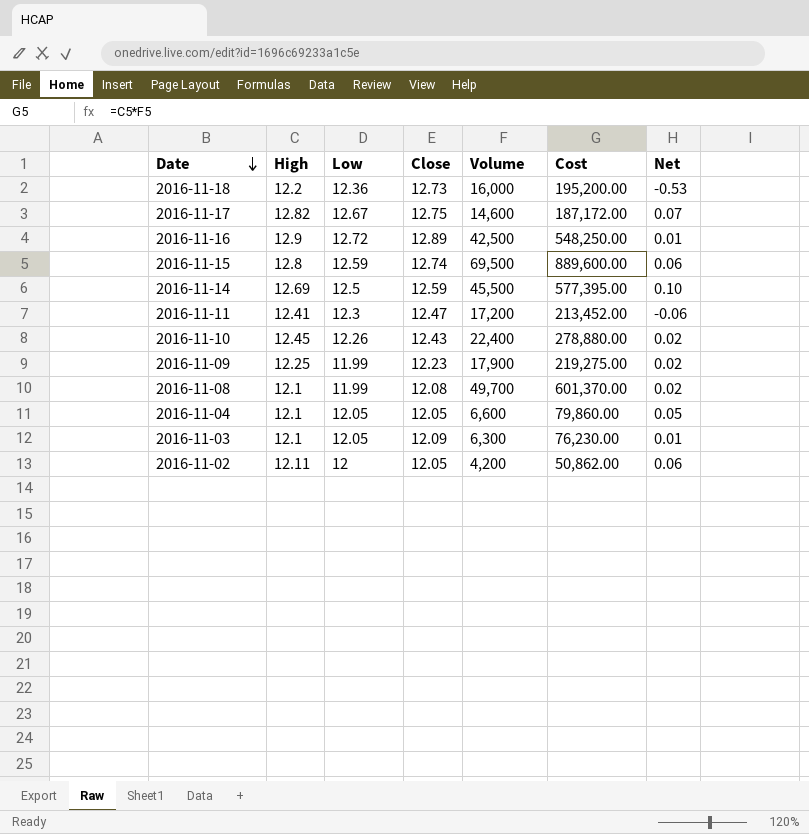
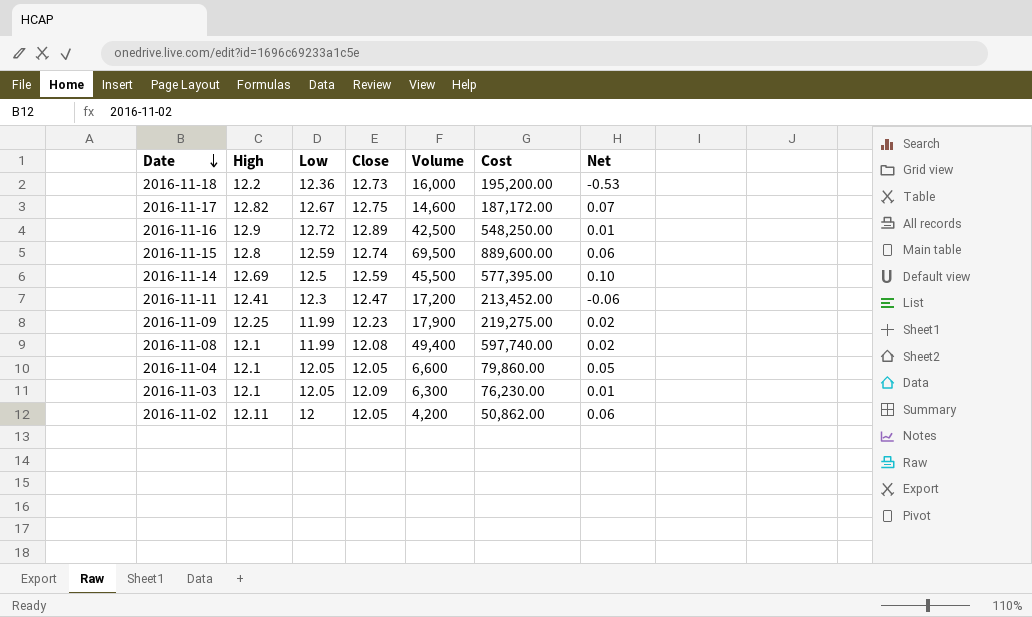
row 2016-11-10: 12.45 | 12.26 | 12.43 | 22,400 | 278,880.00 | 0.02 -> none
2016-11-08 | Volume: 49,700 -> 49,400
2016-11-08 | Cost: 601,370.00 -> 597,740.00

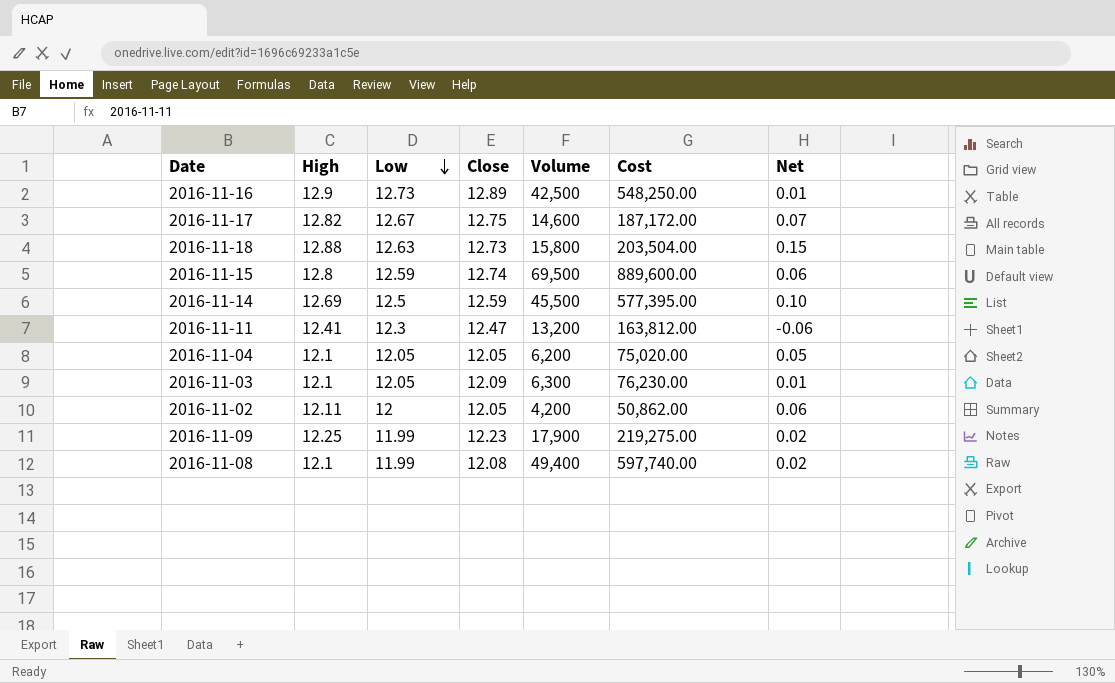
row order: Date descending -> Low descending
2016-11-16 | Low: 12.72 -> 12.73
2016-11-18 | High: 12.2 -> 12.88
2016-11-18 | Low: 12.36 -> 12.63
2016-11-18 | Volume: 16,000 -> 15,800
2016-11-18 | Cost: 195,200.00 -> 203,504.00
2016-11-18 | Net: -0.53 -> 0.15
2016-11-11 | Volume: 17,200 -> 13,200
2016-11-11 | Cost: 213,452.00 -> 163,812.00
2016-11-04 | Volume: 6,600 -> 6,200
2016-11-04 | Cost: 79,860.00 -> 75,020.00

